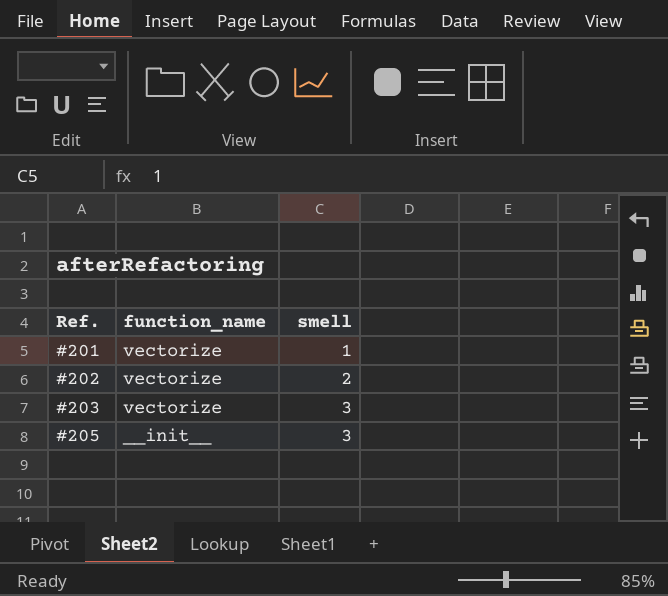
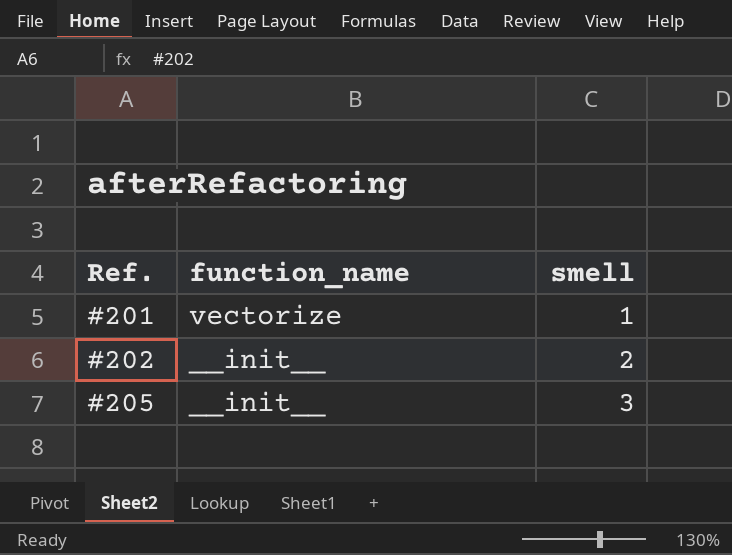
row #203: vectorize | 3 -> none
#202 | function_name: vectorize -> __init__

